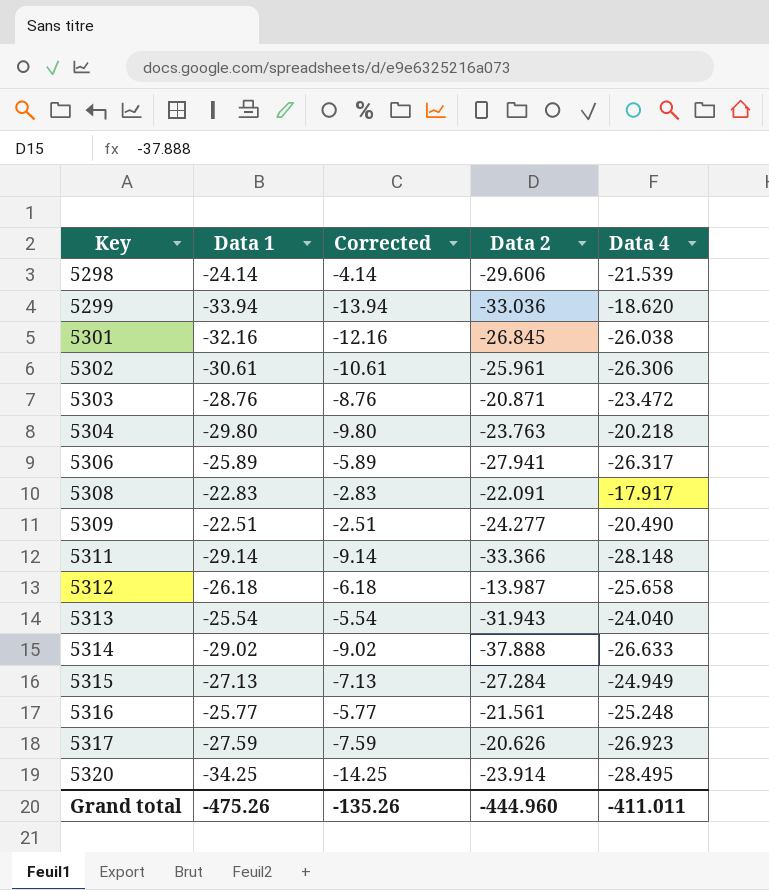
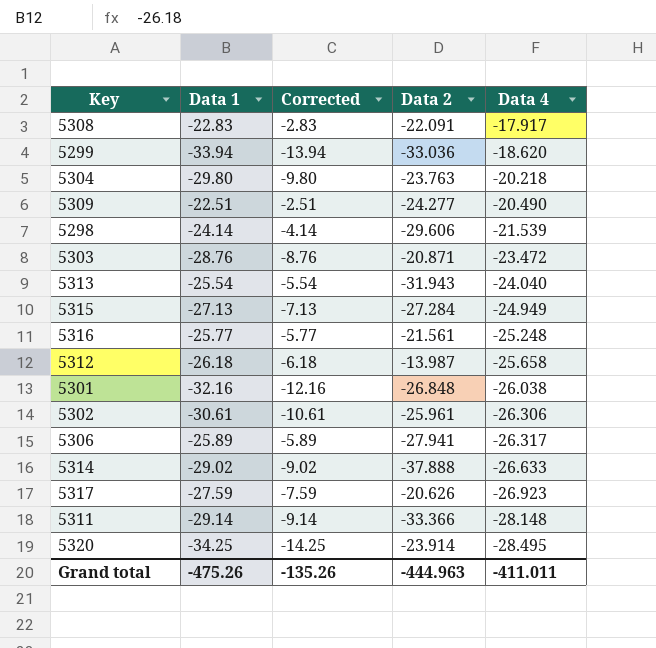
row order: Key ascending -> Data 4 descending
5301 | Data 2: -26.845 -> -26.848
Grand total | Data 2: -444.960 -> -444.963

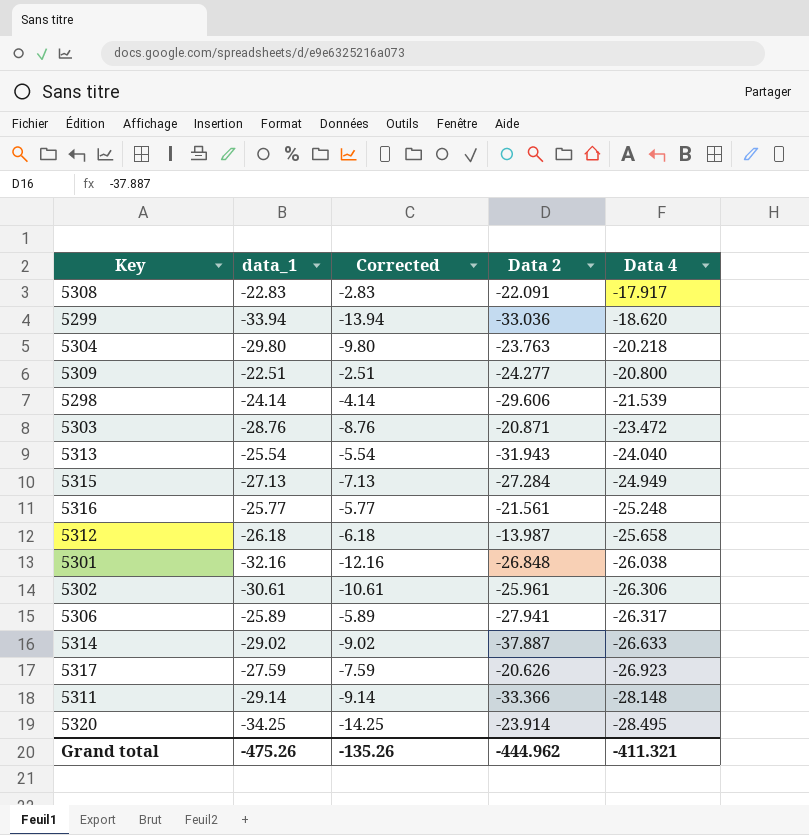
column name: Data 1 -> data_1
5309 | Data 4: -20.490 -> -20.800
5314 | Data 2: -37.888 -> -37.887
Grand total | Data 2: -444.963 -> -444.962
Grand total | Data 4: -411.011 -> -411.321

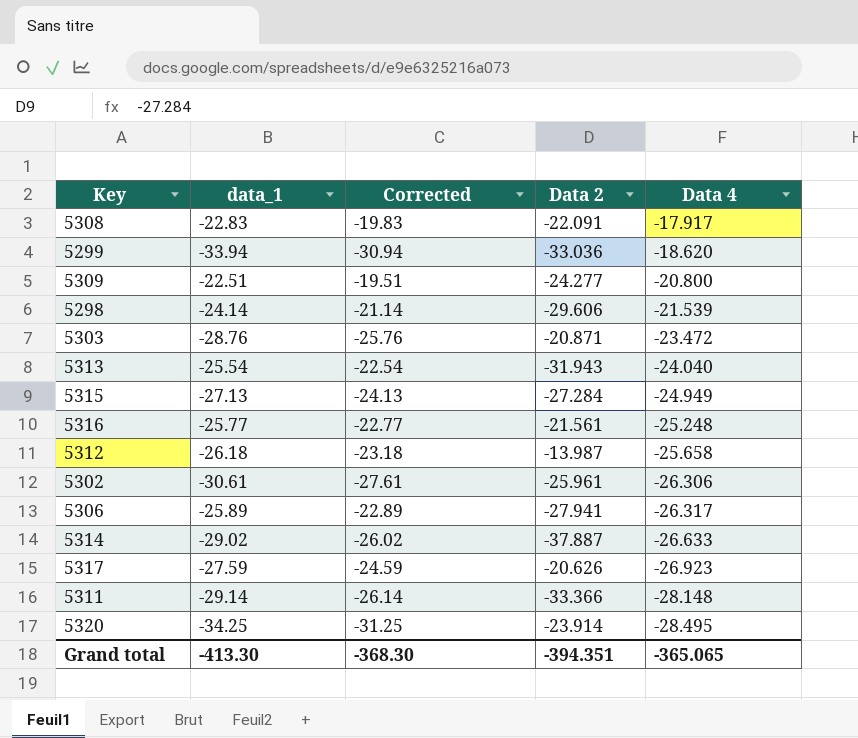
column Corrected | formula: [data_1] + 20 -> [data_1] + 3
row 5304: -29.80 | -9.80 | -23.763 | -20.218 -> none
row 5301: -32.16 | -12.16 | -26.848 | -26.038 -> none
Grand total | data_1: -475.26 -> -413.30
Grand total | Corrected: -135.26 -> -368.30
Grand total | Data 2: -444.962 -> -394.351
Grand total | Data 4: -411.321 -> -365.065

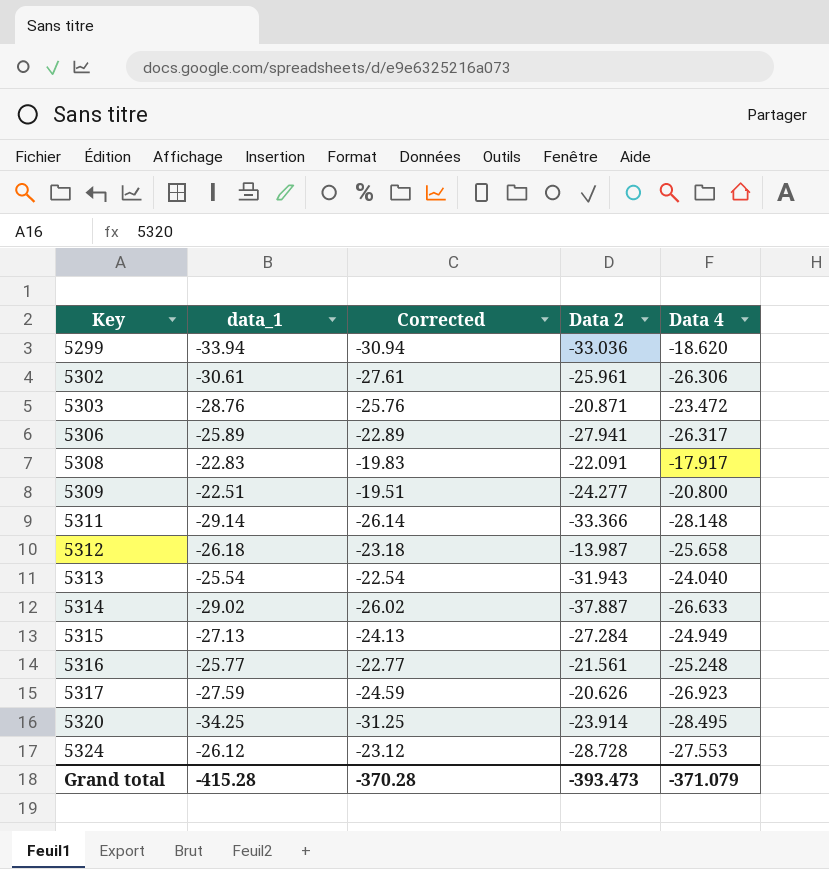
row order: Data 4 descending -> Key ascending
row 5298: -24.14 | -21.14 | -29.606 | -21.539 -> none
row 5324: none -> -26.12 | -23.12 | -28.728 | -27.553
Grand total | data_1: -413.30 -> -415.28
Grand total | Corrected: -368.30 -> -370.28
Grand total | Data 2: -394.351 -> -393.473
Grand total | Data 4: -365.065 -> -371.079

